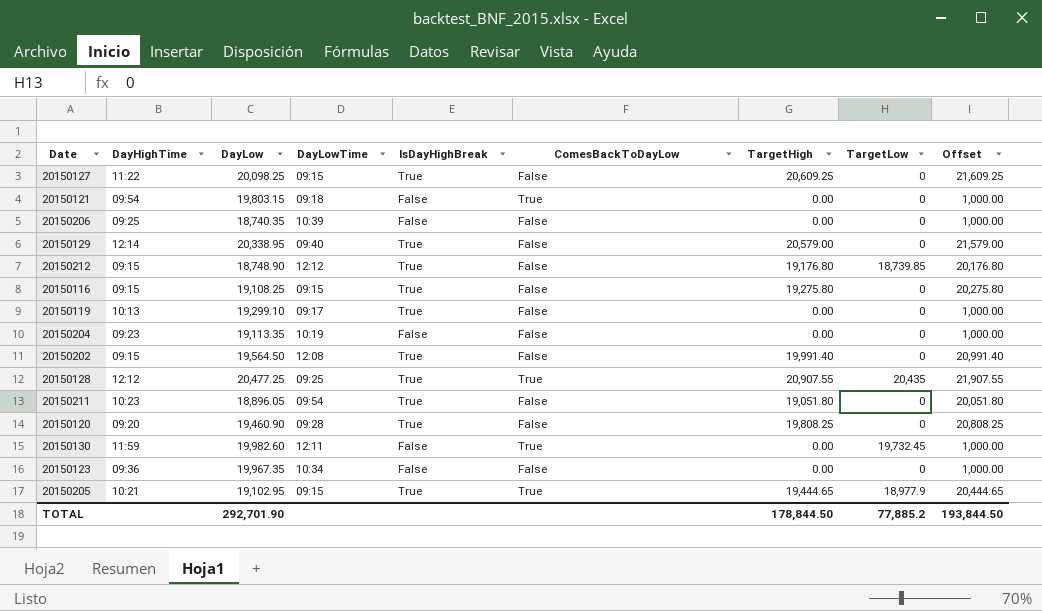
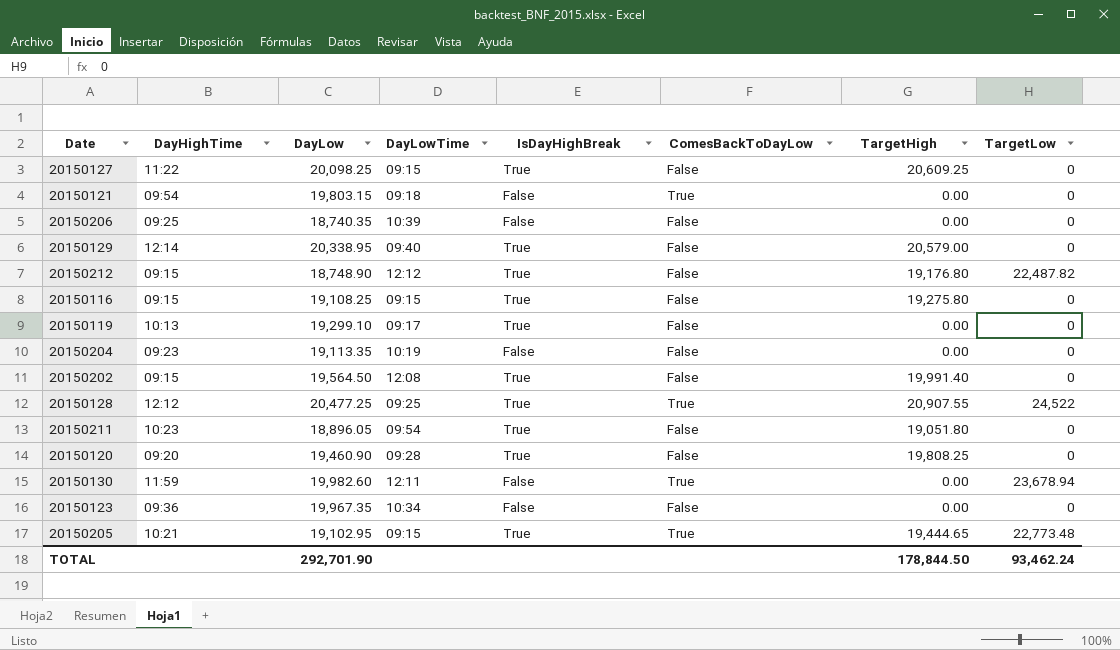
column Offset | formula: [TargetHigh] + 1000 -> none
20150212 | TargetLow: 18,739.85 -> 22,487.82
20150128 | TargetLow: 20,435 -> 24,522
20150130 | TargetLow: 19,732.45 -> 23,678.94
20150205 | TargetLow: 18,977.9 -> 22,773.48
TOTAL | TargetLow: 77,885.2 -> 93,462.24

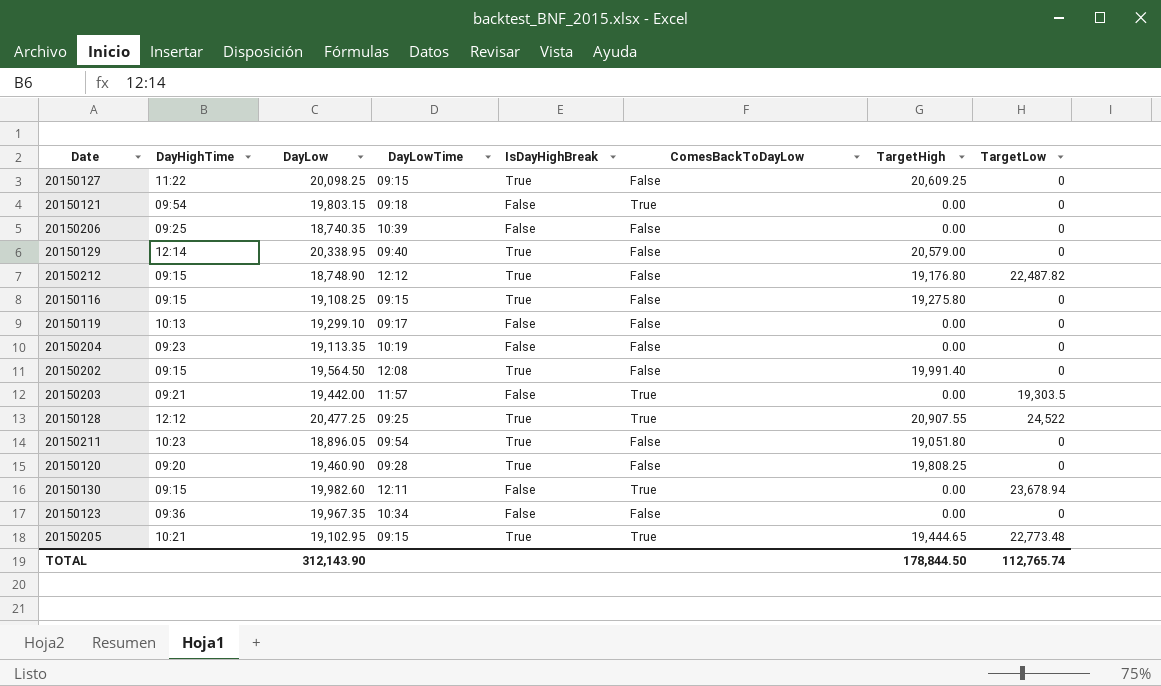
20150119 | IsDayHighBreak: True -> False
row 20150203: none -> 09:21 | 19,442.00 | 11:57 | False | True | 0.00 | 19,303.5
20150130 | DayHighTime: 11:59 -> 09:15
TOTAL | DayLow: 292,701.90 -> 312,143.90
TOTAL | TargetLow: 93,462.24 -> 112,765.74

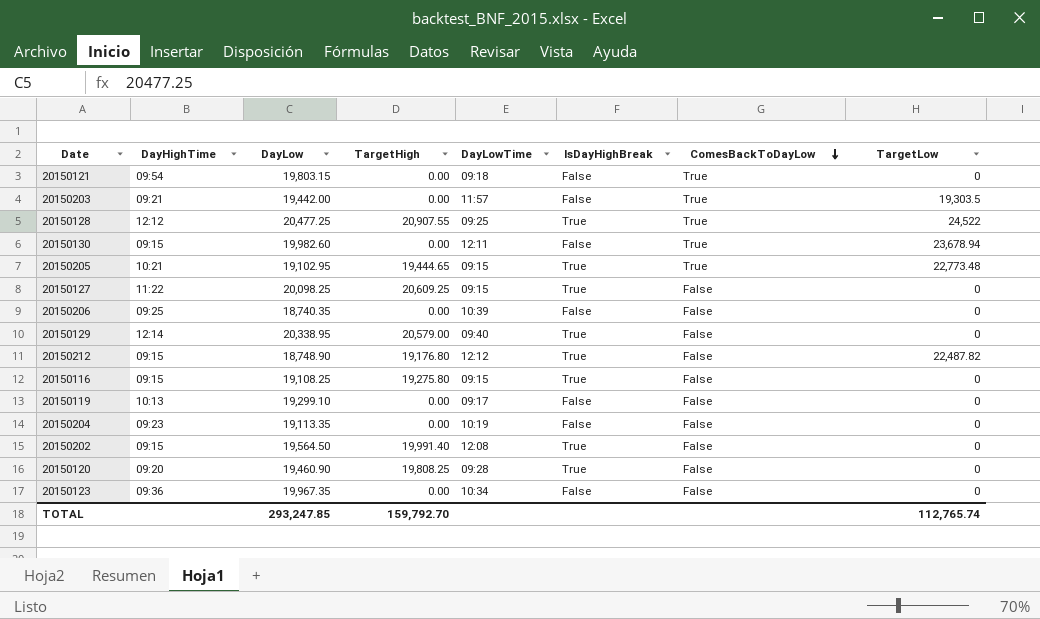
row order: none -> ComesBackToDayLow descending
column TargetHigh | position: 7 -> 4
row 20150211: 10:23 | 18,896.05 | 09:54 | True | False | 19,051.80 | 0 -> none
TOTAL | DayLow: 312,143.90 -> 293,247.85
TOTAL | TargetHigh: 178,844.50 -> 159,792.70

